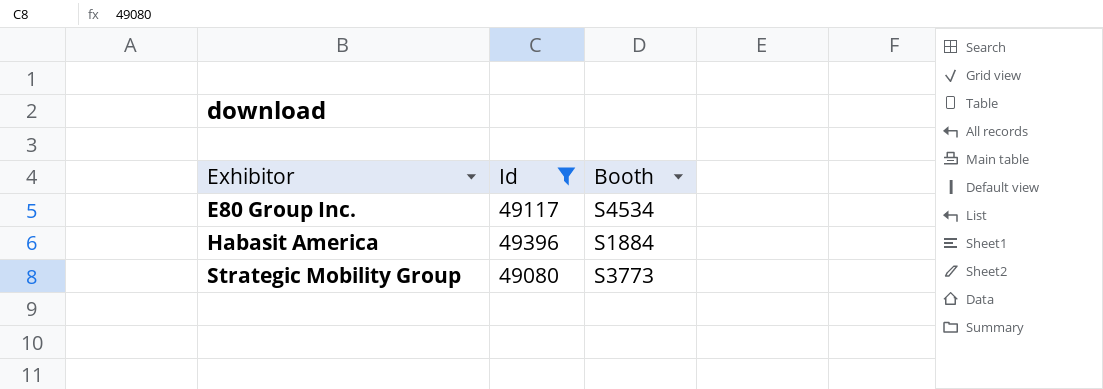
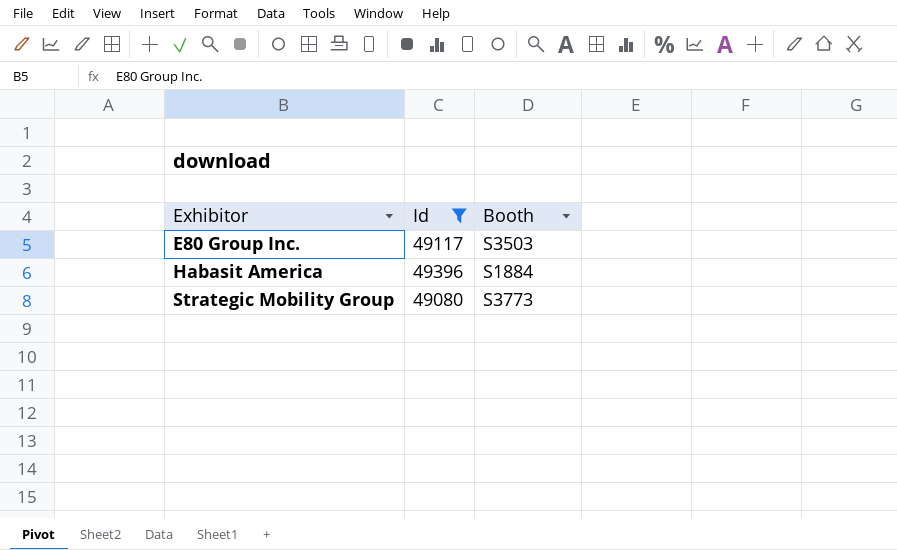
E80 Group Inc. | Booth: S4534 -> S3503

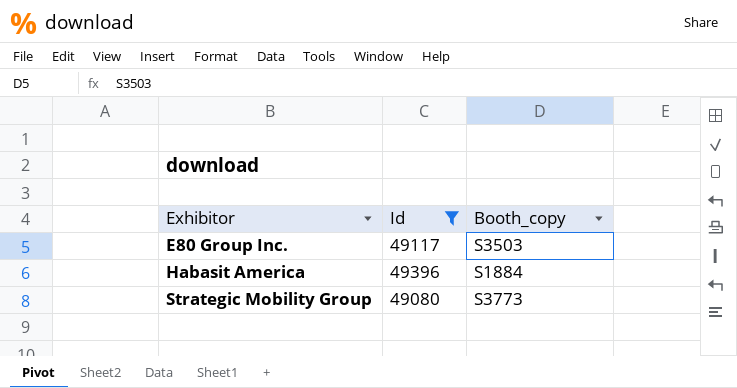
column name: Booth -> Booth_copy

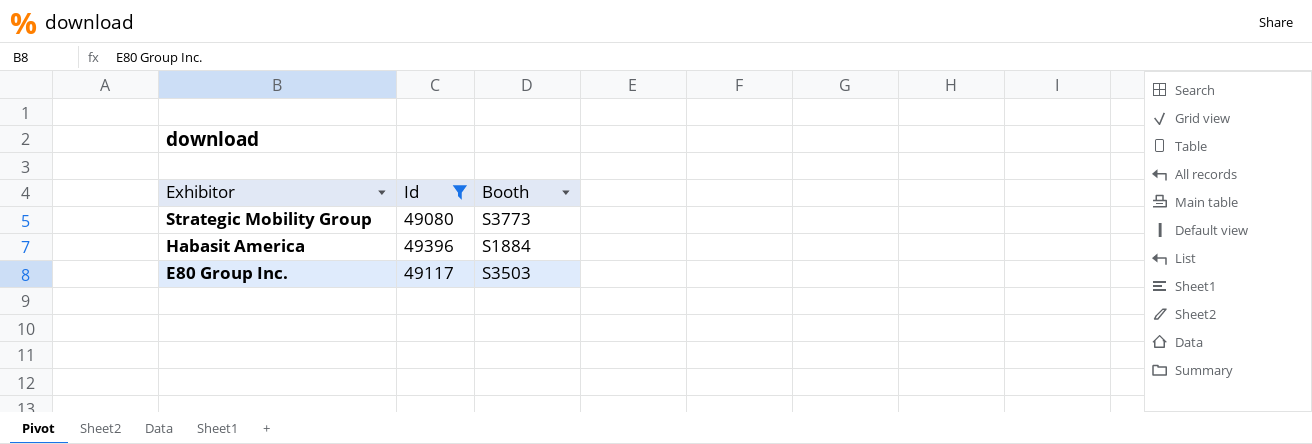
row order: Exhibitor ascending -> Exhibitor descending
column name: Booth_copy -> Booth

